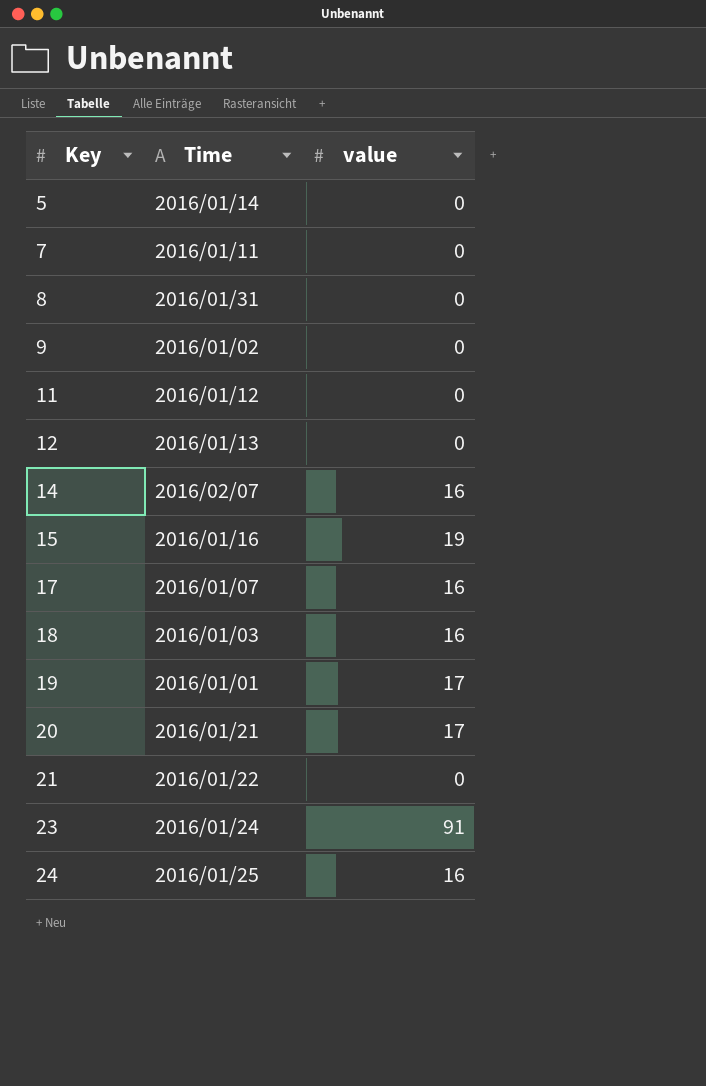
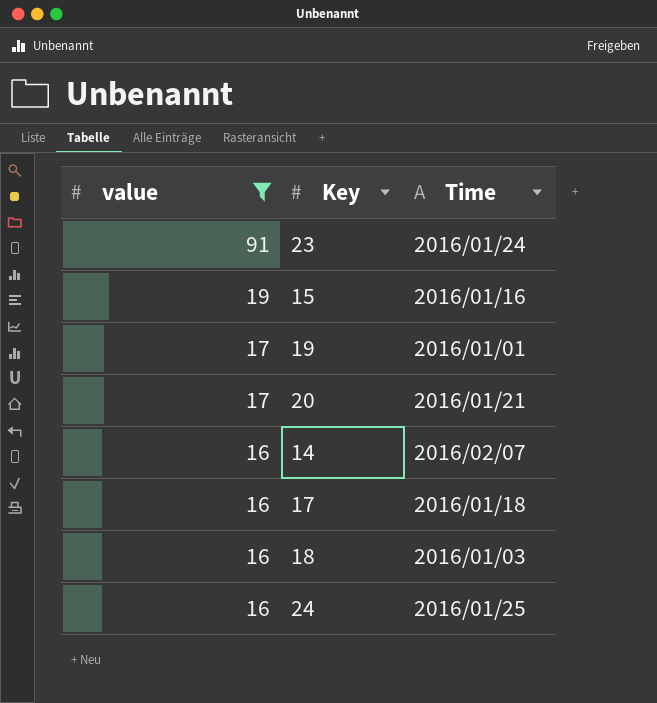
filter: none -> value != 0
row order: Key ascending -> value descending
column value | position: 3 -> 1
17 | Time: 2016/01/07 -> 2016/01/18

